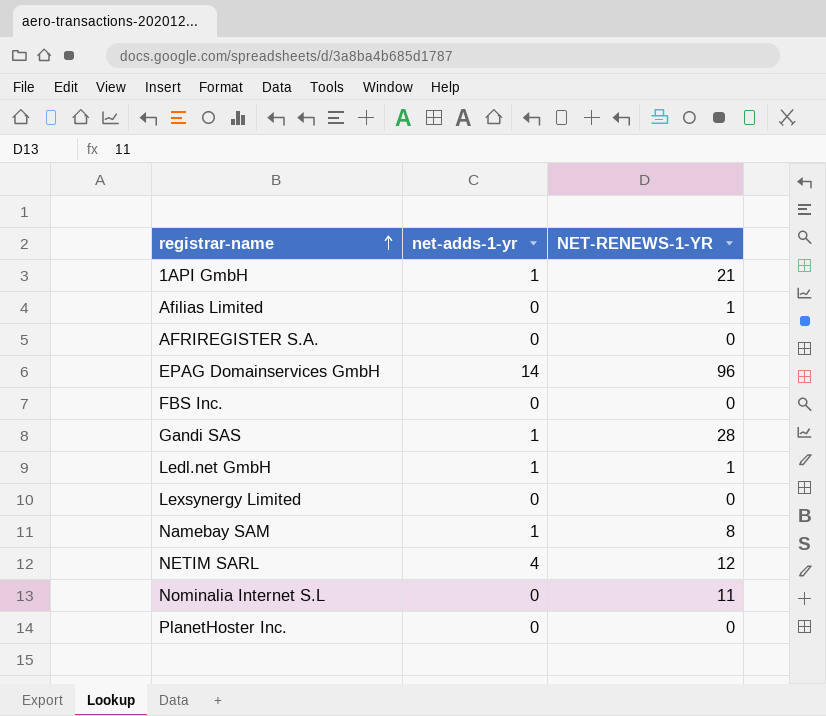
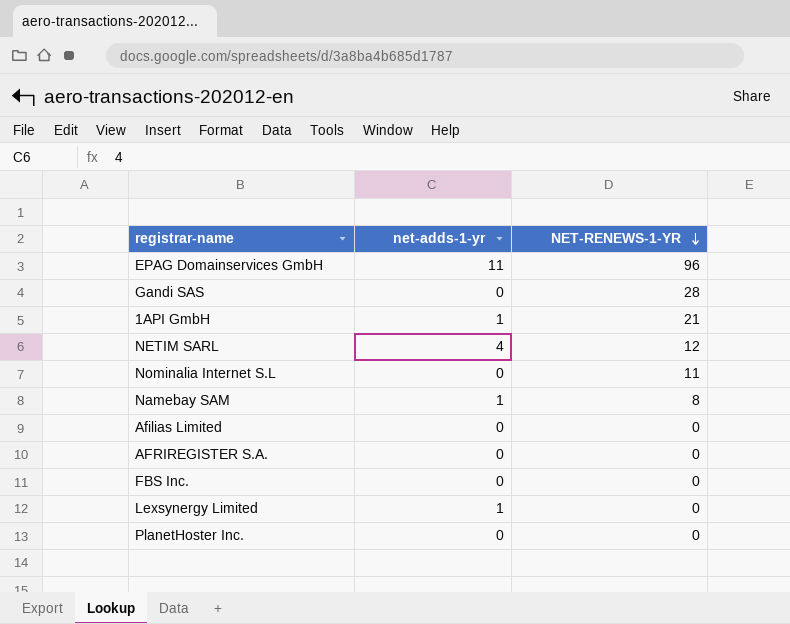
row order: registrar-name ascending -> NET-RENEWS-1-YR descending
row Ledl.net GmbH: 1 | 1 -> none
EPAG Domainservices GmbH | net-adds-1-yr: 14 -> 11
Gandi SAS | net-adds-1-yr: 1 -> 0
Afilias Limited | NET-RENEWS-1-YR: 1 -> 0
Lexsynergy Limited | net-adds-1-yr: 0 -> 1

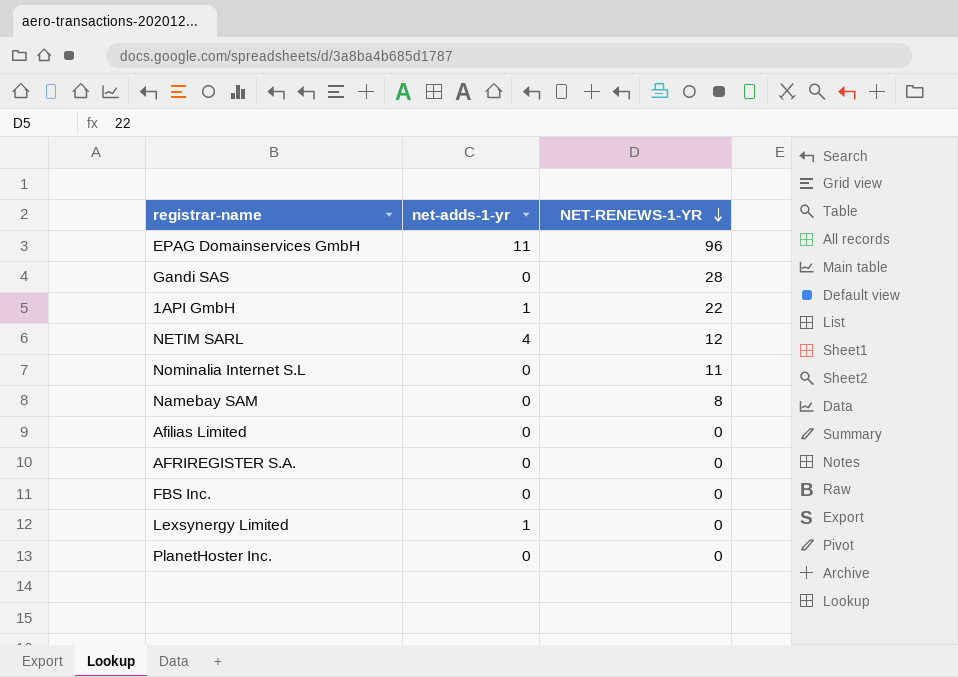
1API GmbH | NET-RENEWS-1-YR: 21 -> 22
Namebay SAM | net-adds-1-yr: 1 -> 0

